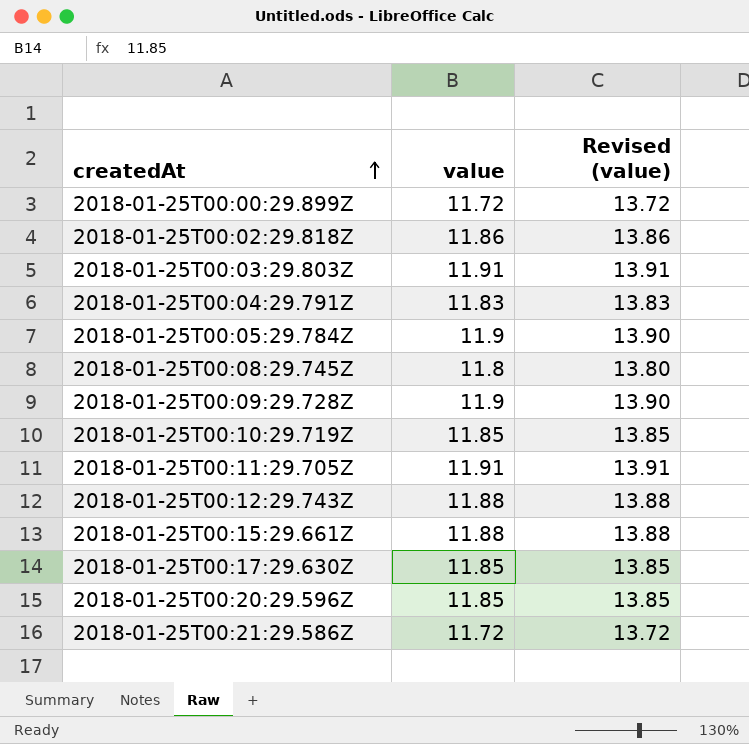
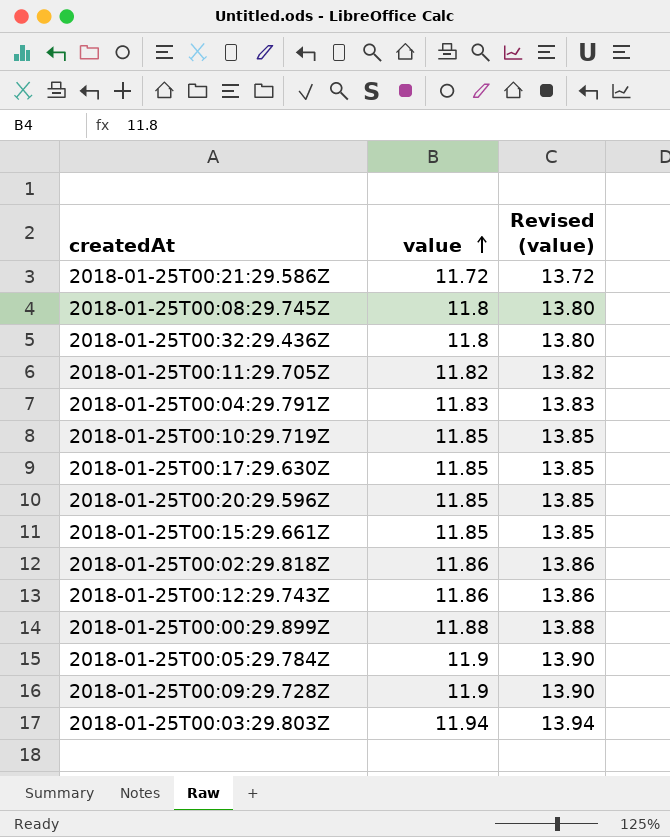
row order: createdAt ascending -> value ascending
row 2018-01-25T00:32:29.436Z: none -> 11.8 | 13.80
2018-01-25T00:11:29.705Z | value: 11.91 -> 11.82
2018-01-25T00:11:29.705Z | Revised (value): 13.91 -> 13.82
2018-01-25T00:15:29.661Z | value: 11.88 -> 11.85
2018-01-25T00:15:29.661Z | Revised (value): 13.88 -> 13.85
2018-01-25T00:12:29.743Z | value: 11.88 -> 11.86
2018-01-25T00:12:29.743Z | Revised (value): 13.88 -> 13.86
2018-01-25T00:00:29.899Z | value: 11.72 -> 11.88
2018-01-25T00:00:29.899Z | Revised (value): 13.72 -> 13.88
2018-01-25T00:03:29.803Z | value: 11.91 -> 11.94
2018-01-25T00:03:29.803Z | Revised (value): 13.91 -> 13.94

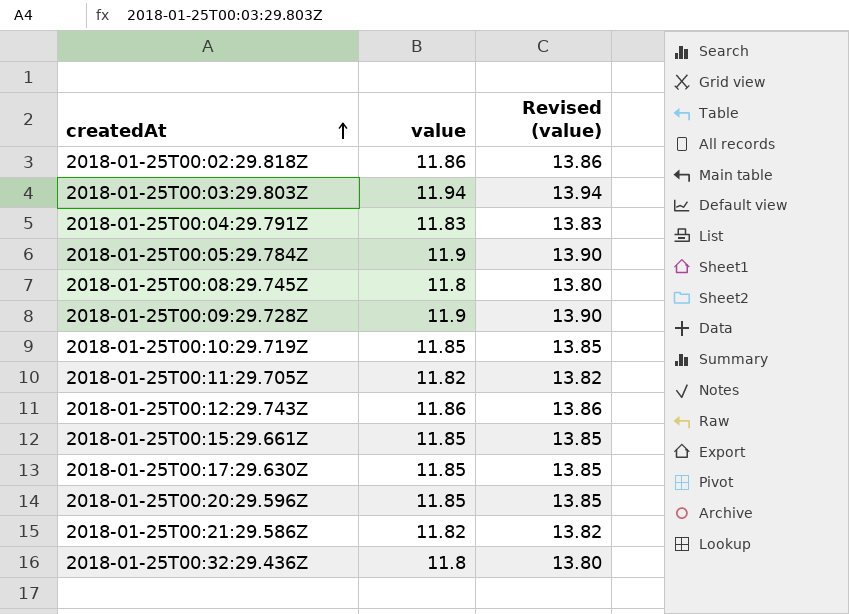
row order: value ascending -> createdAt ascending
row 2018-01-25T00:00:29.899Z: 11.88 | 13.88 -> none
2018-01-25T00:21:29.586Z | value: 11.72 -> 11.82
2018-01-25T00:21:29.586Z | Revised (value): 13.72 -> 13.82

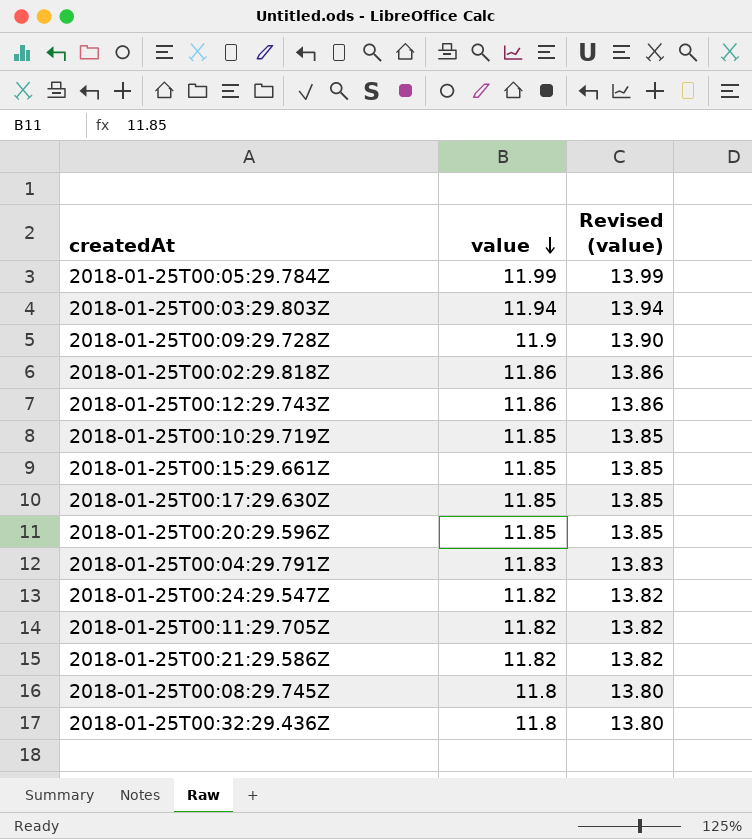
row order: createdAt ascending -> value descending
2018-01-25T00:05:29.784Z | value: 11.9 -> 11.99
2018-01-25T00:05:29.784Z | Revised (value): 13.90 -> 13.99
row 2018-01-25T00:24:29.547Z: none -> 11.82 | 13.82

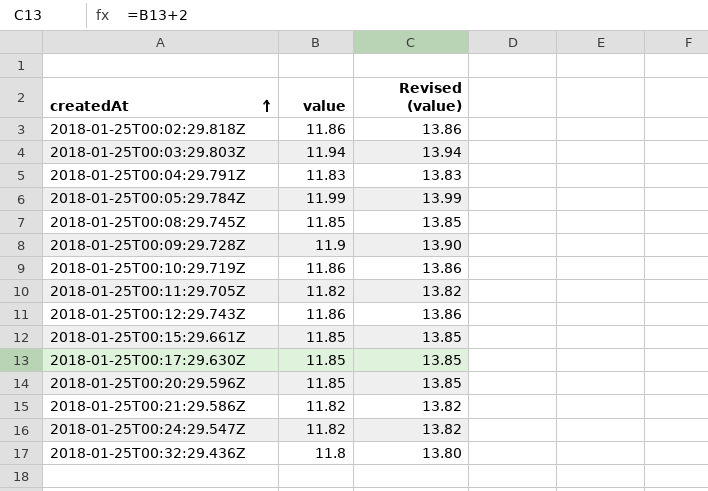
row order: value descending -> createdAt ascending
2018-01-25T00:08:29.745Z | value: 11.8 -> 11.85
2018-01-25T00:08:29.745Z | Revised (value): 13.80 -> 13.85
2018-01-25T00:10:29.719Z | value: 11.85 -> 11.86
2018-01-25T00:10:29.719Z | Revised (value): 13.85 -> 13.86

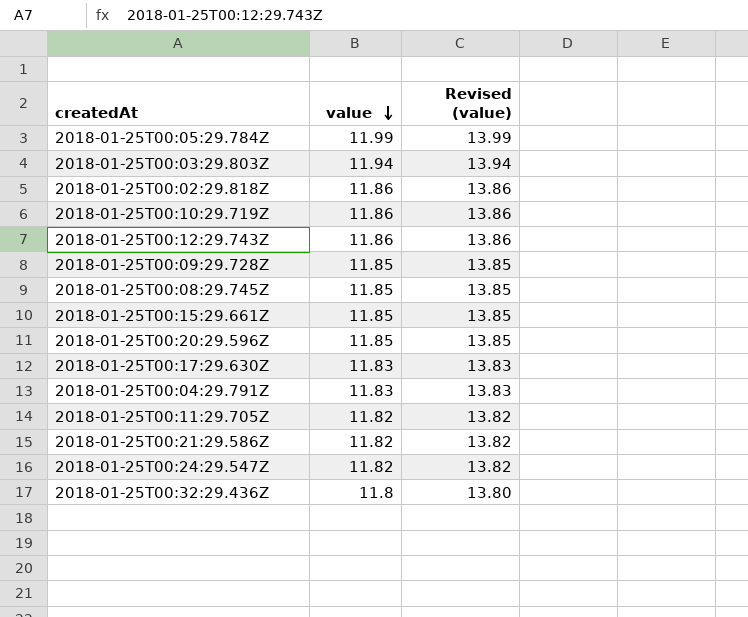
row order: createdAt ascending -> value descending
2018-01-25T00:09:29.728Z | value: 11.9 -> 11.85
2018-01-25T00:09:29.728Z | Revised (value): 13.90 -> 13.85
2018-01-25T00:17:29.630Z | value: 11.85 -> 11.83
2018-01-25T00:17:29.630Z | Revised (value): 13.85 -> 13.83

